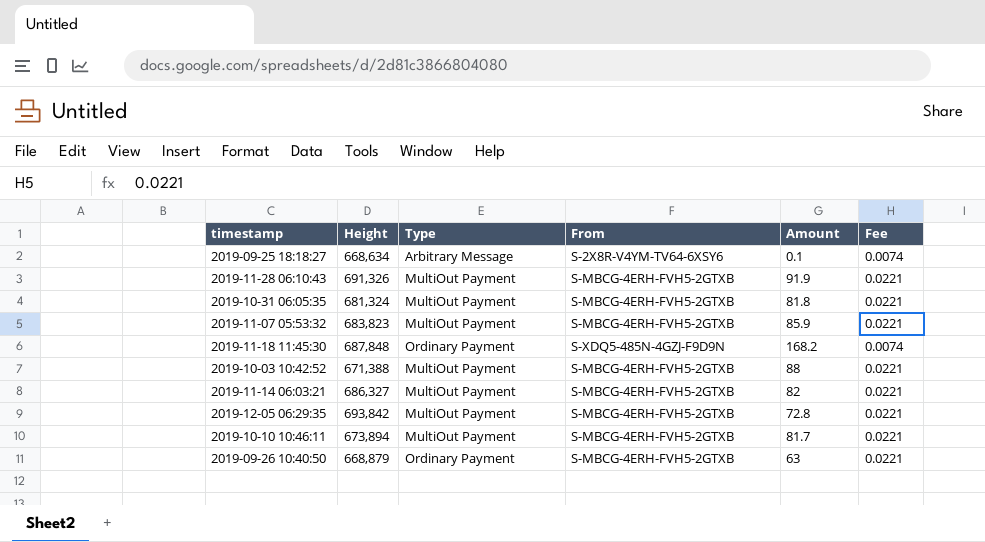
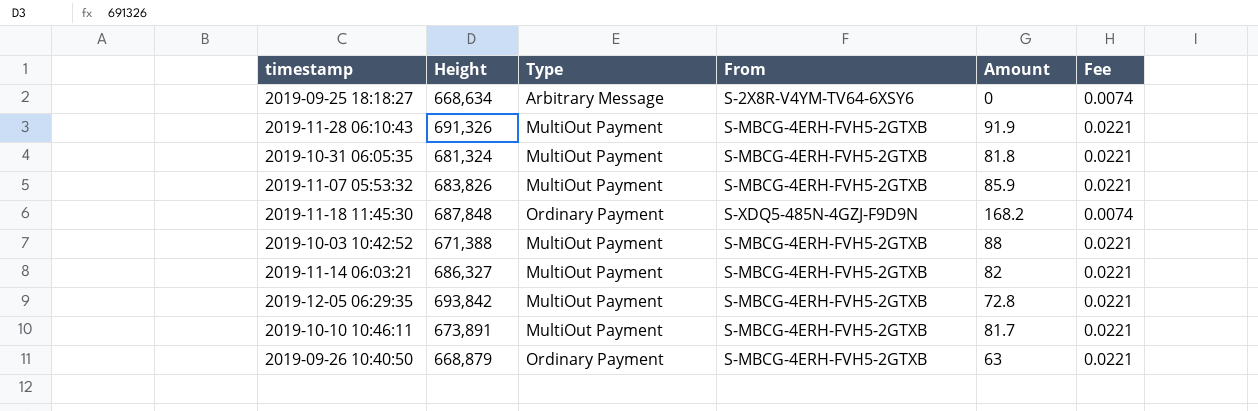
2019-09-25 18:18:27 | Amount: 0.1 -> 0
2019-11-07 05:53:32 | Height: 683,823 -> 683,826
2019-10-10 10:46:11 | Height: 673,894 -> 673,891

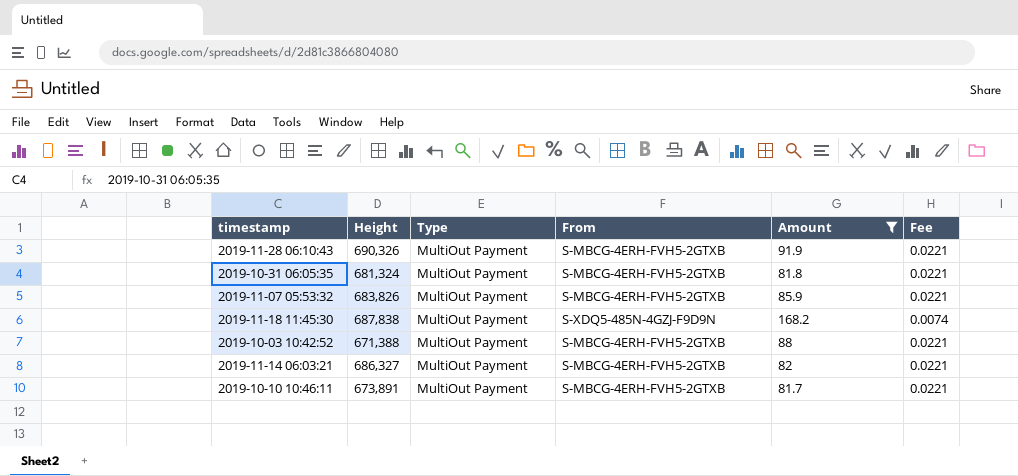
filter: none -> Amount >= 81.7
2019-11-28 06:10:43 | Height: 691,326 -> 690,326
2019-11-18 11:45:30 | Height: 687,848 -> 687,838
2019-11-18 11:45:30 | Type: Ordinary Payment -> MultiOut Payment

